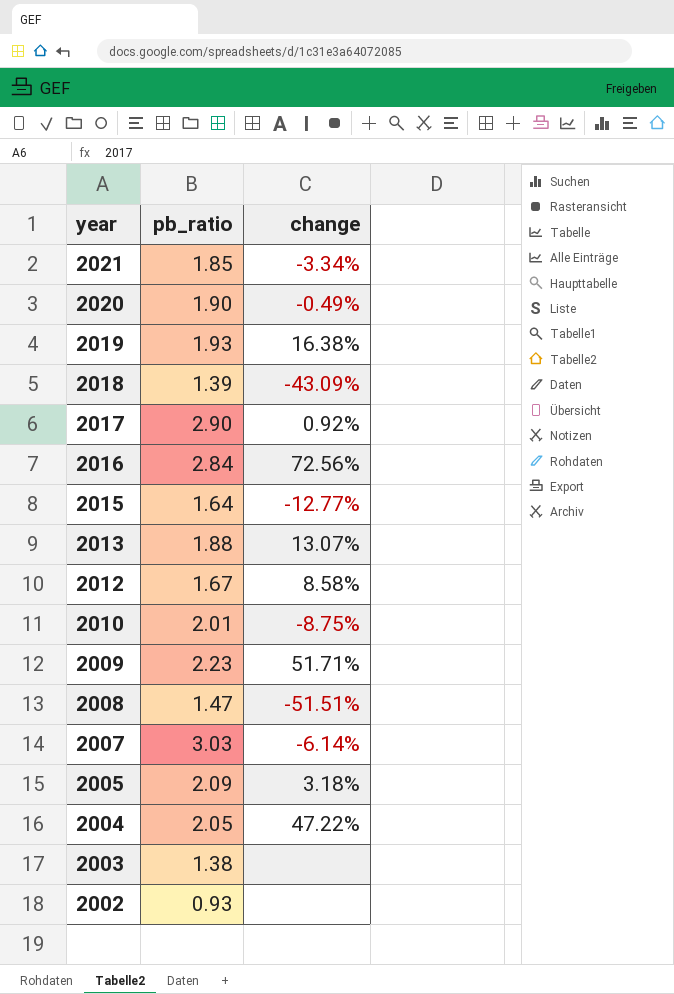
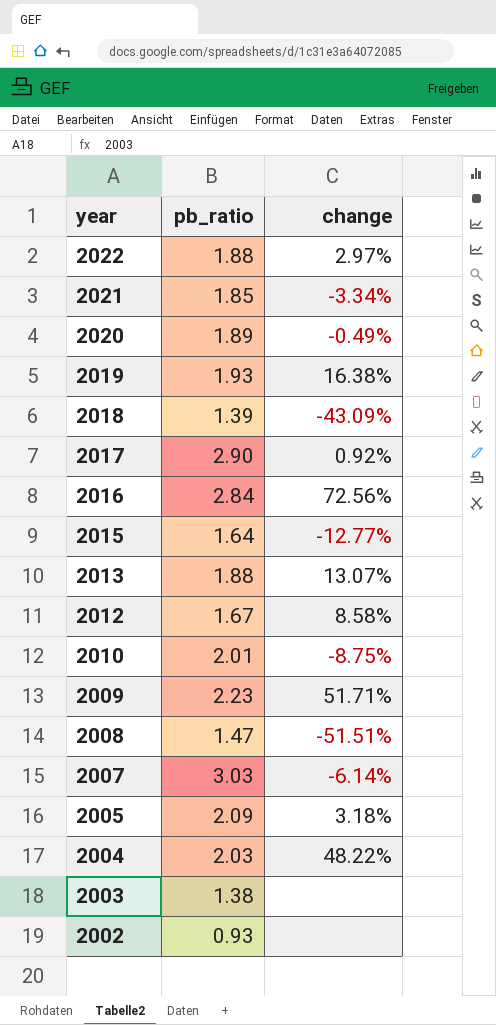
row 2022: none -> 1.88 | 2.97%
2020 | pb_ratio: 1.90 -> 1.89
2004 | pb_ratio: 2.05 -> 2.03
2004 | change: 47.22% -> 48.22%

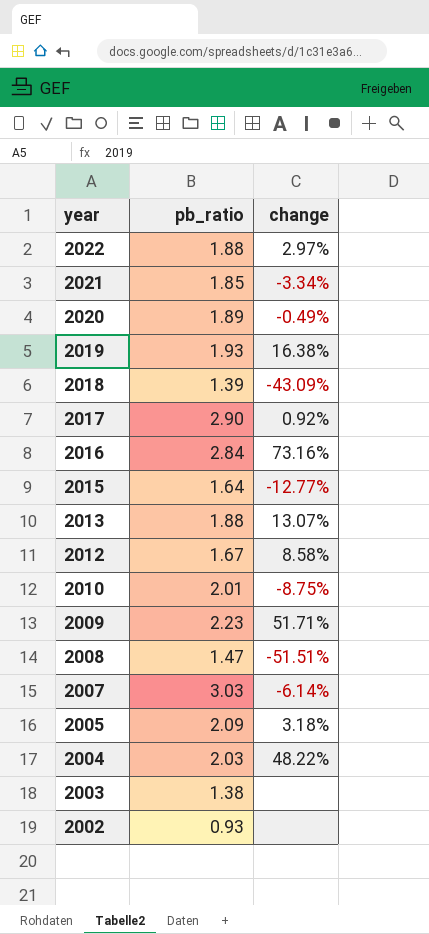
2016 | change: 72.56% -> 73.16%

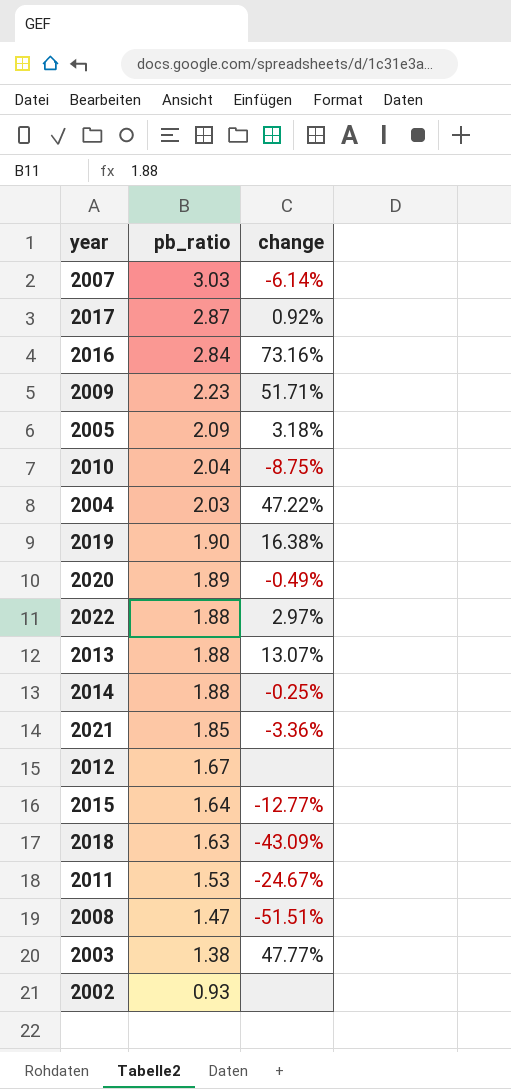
row order: year descending -> pb_ratio descending
2017 | pb_ratio: 2.90 -> 2.87
2010 | pb_ratio: 2.01 -> 2.04
2004 | change: 48.22% -> 47.22%
2019 | pb_ratio: 1.93 -> 1.90
row 2014: none -> 1.88 | -0.25%
2021 | change: -3.34% -> -3.36%
2012 | change: 8.58% -> none
2018 | pb_ratio: 1.39 -> 1.63
row 2011: none -> 1.53 | -24.67%
2003 | change: none -> 47.77%

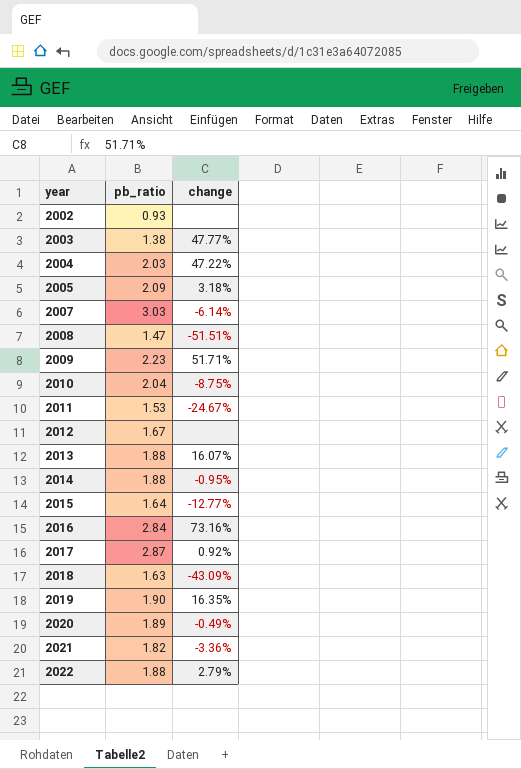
row order: pb_ratio descending -> year ascending
2013 | change: 13.07% -> 16.07%
2014 | change: -0.25% -> -0.95%
2019 | change: 16.38% -> 16.35%
2021 | pb_ratio: 1.85 -> 1.82
2022 | change: 2.97% -> 2.79%

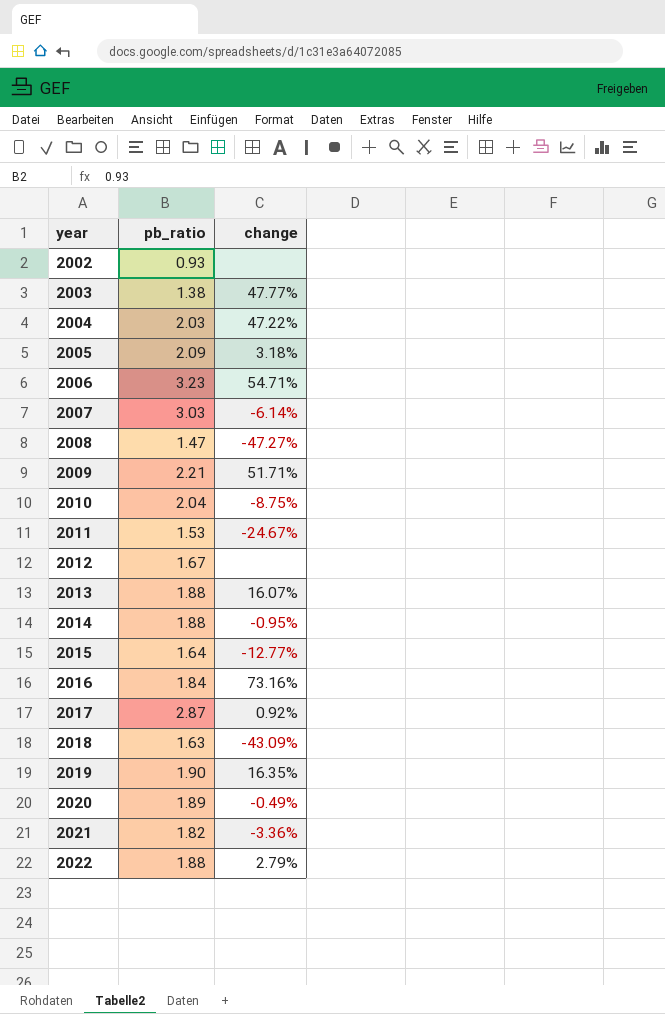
row 2006: none -> 3.23 | 54.71%
2008 | change: -51.51% -> -47.27%
2009 | pb_ratio: 2.23 -> 2.21
2016 | pb_ratio: 2.84 -> 1.84

